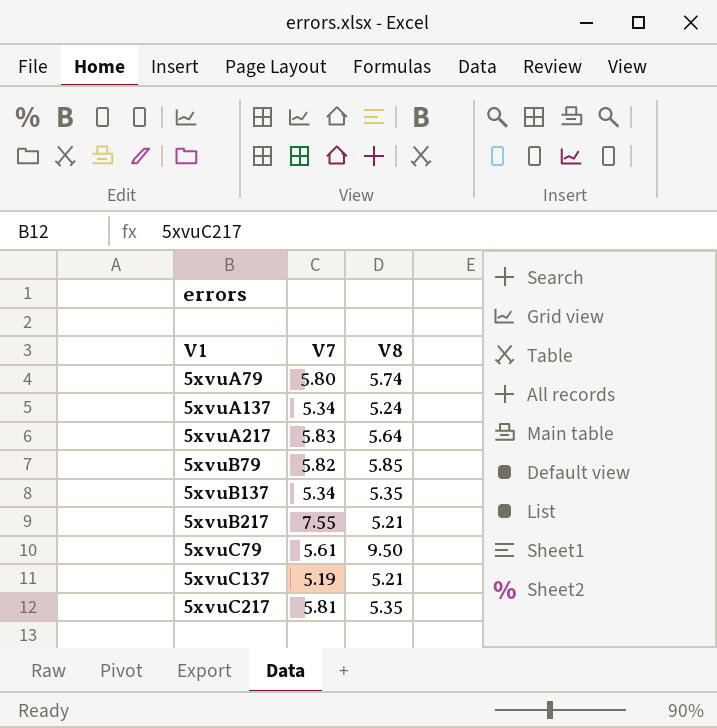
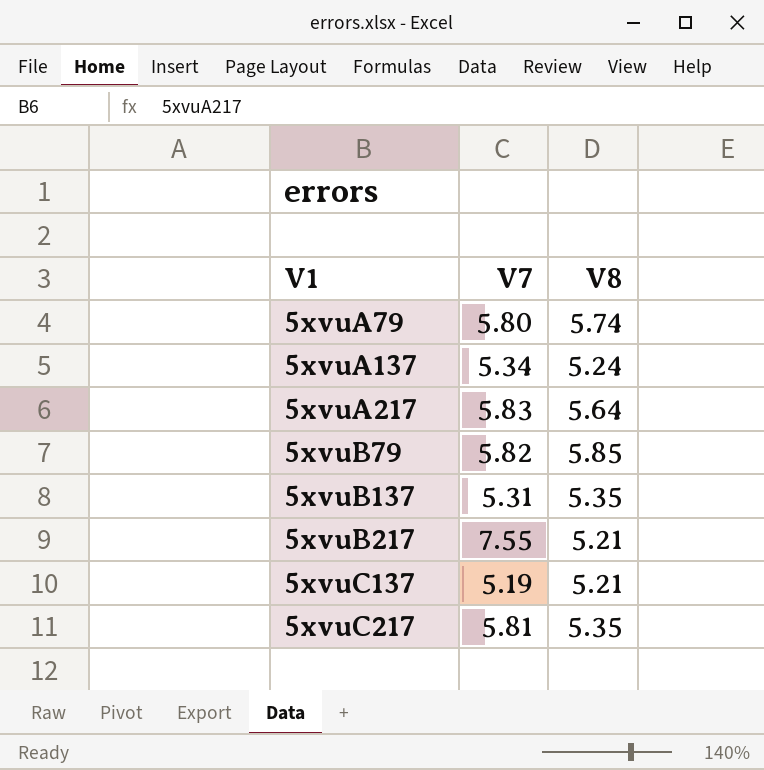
row 5xvuC79: 5.61 | 9.50 -> none
5xvuB137 | V7: 5.34 -> 5.31

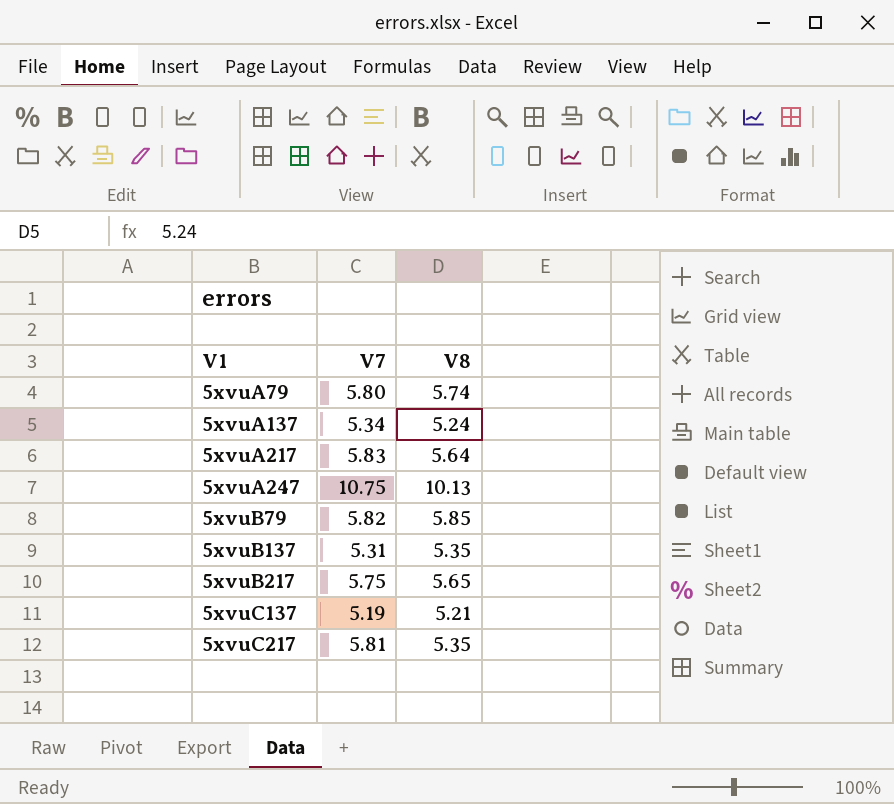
row 5xvuA247: none -> 10.75 | 10.13
5xvuB217 | V7: 7.55 -> 5.75
5xvuB217 | V8: 5.21 -> 5.65

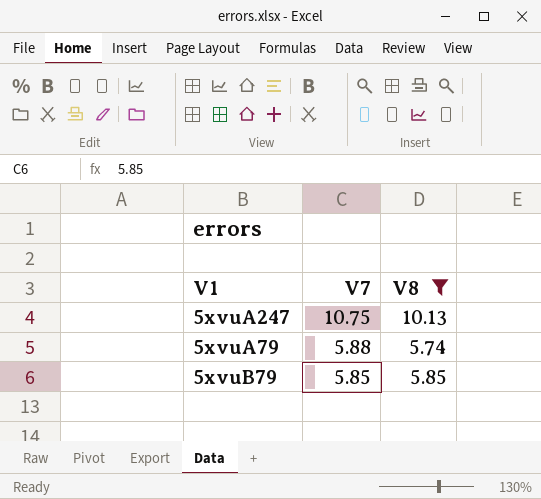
filter: none -> V8 >= 5.74
row order: V1 ascending -> V7 descending
5xvuA79 | V7: 5.80 -> 5.88
5xvuB79 | V7: 5.82 -> 5.85

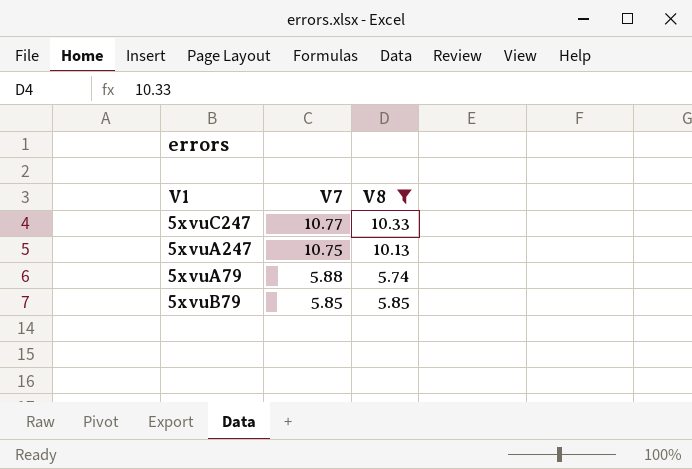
row 5xvuC247: none -> 10.77 | 10.33

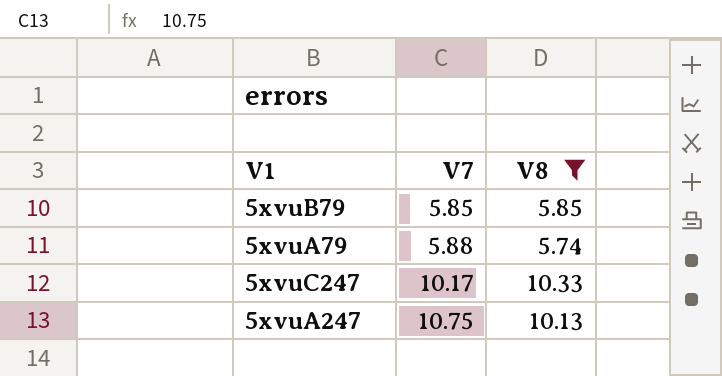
row order: V7 descending -> V7 ascending
5xvuC247 | V7: 10.77 -> 10.17

